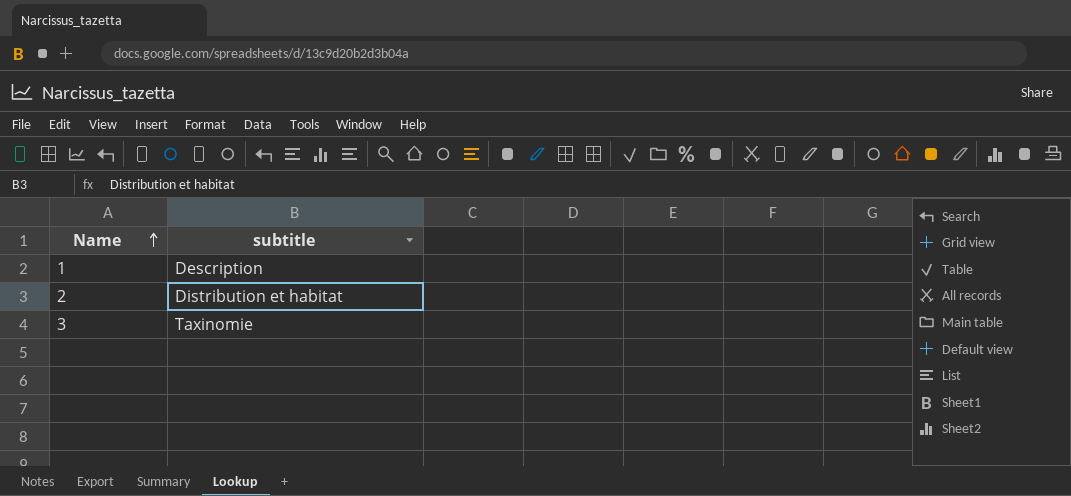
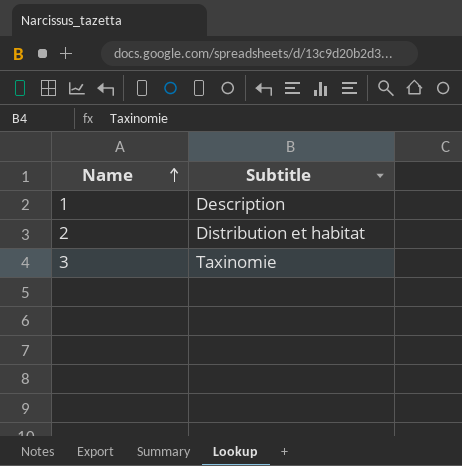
column name: subtitle -> Subtitle

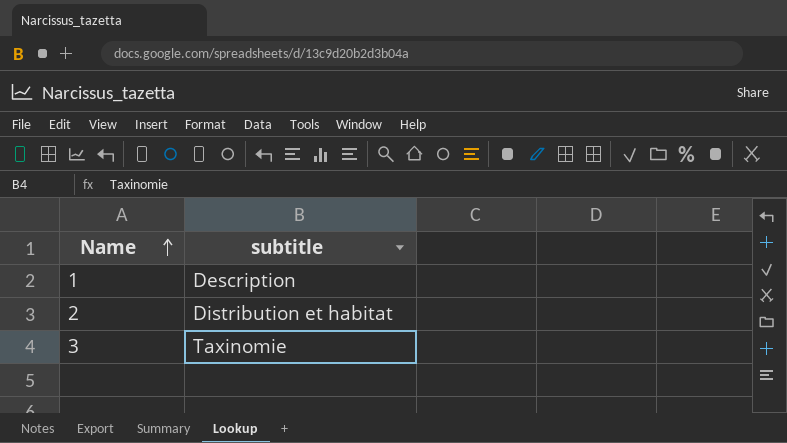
column name: Subtitle -> subtitle

